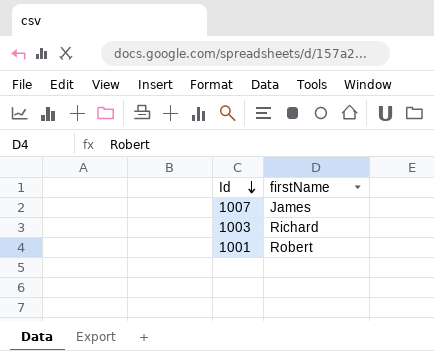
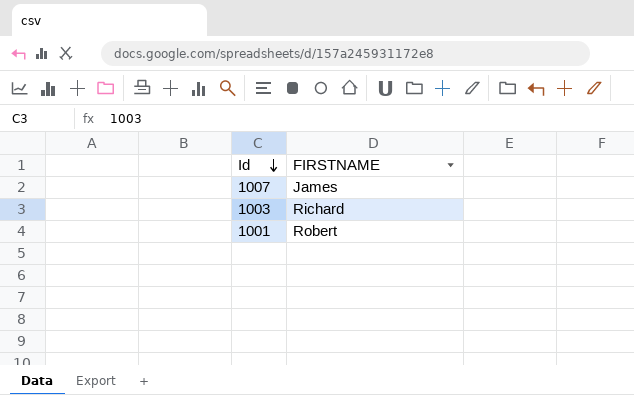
column name: firstName -> FIRSTNAME

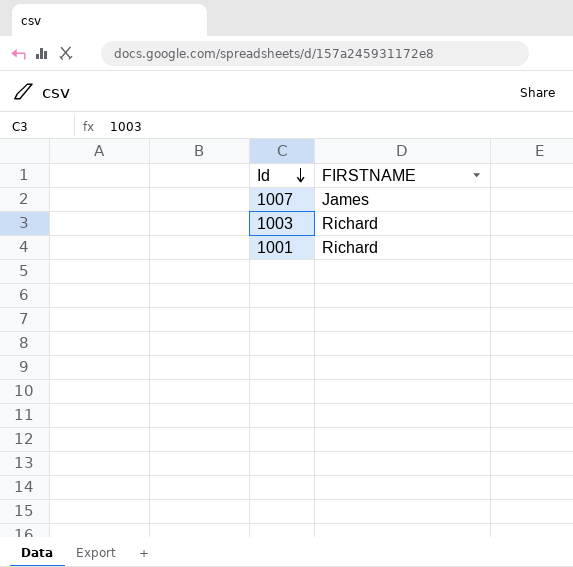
1001 | FIRSTNAME: Robert -> Richard

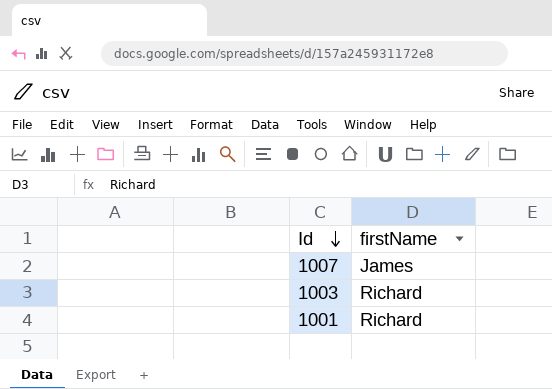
column name: FIRSTNAME -> firstName

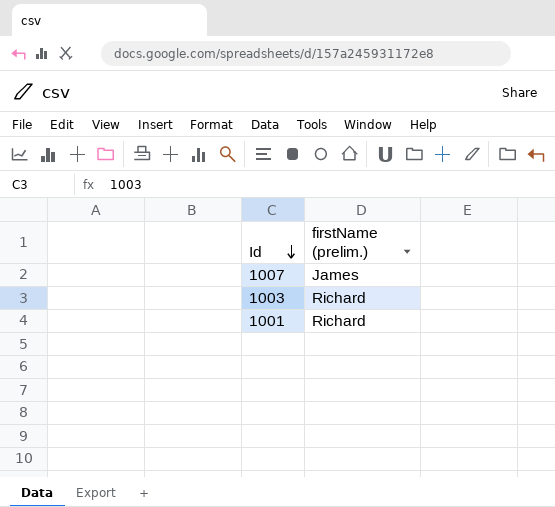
column name: firstName -> firstName (prelim.)

